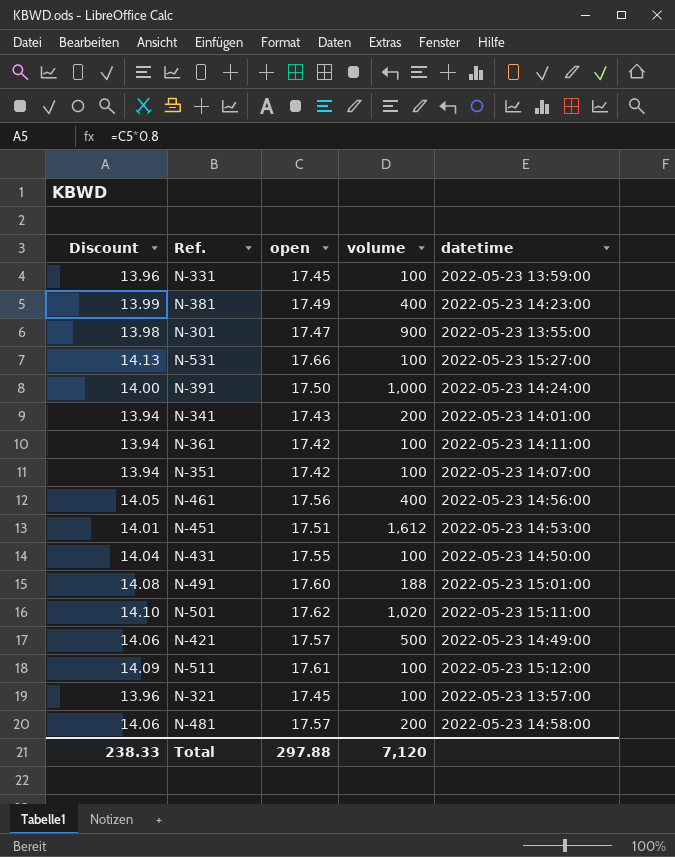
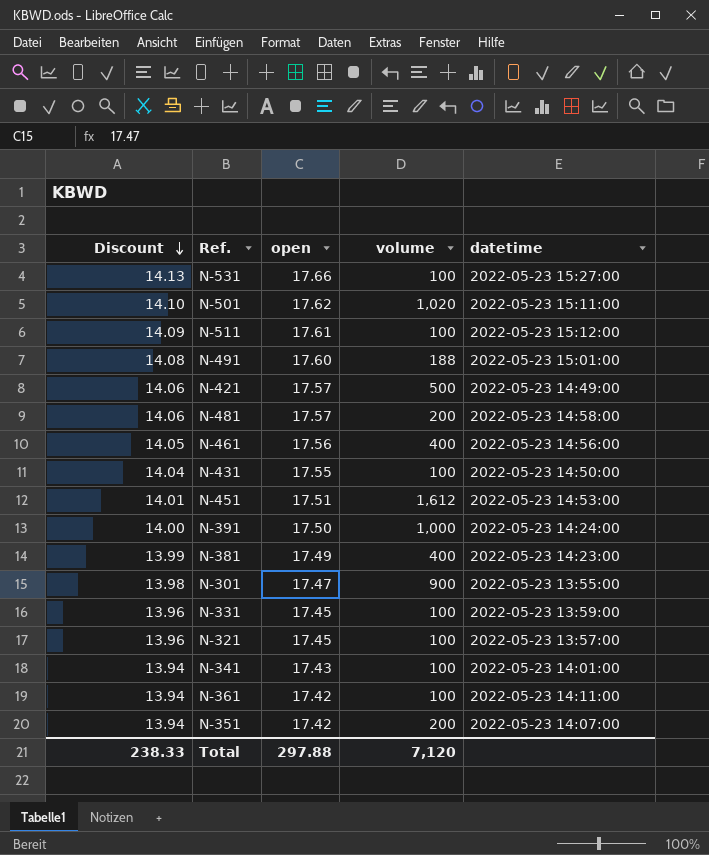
row order: none -> Discount descending
N-341 | volume: 200 -> 100
N-351 | volume: 100 -> 200

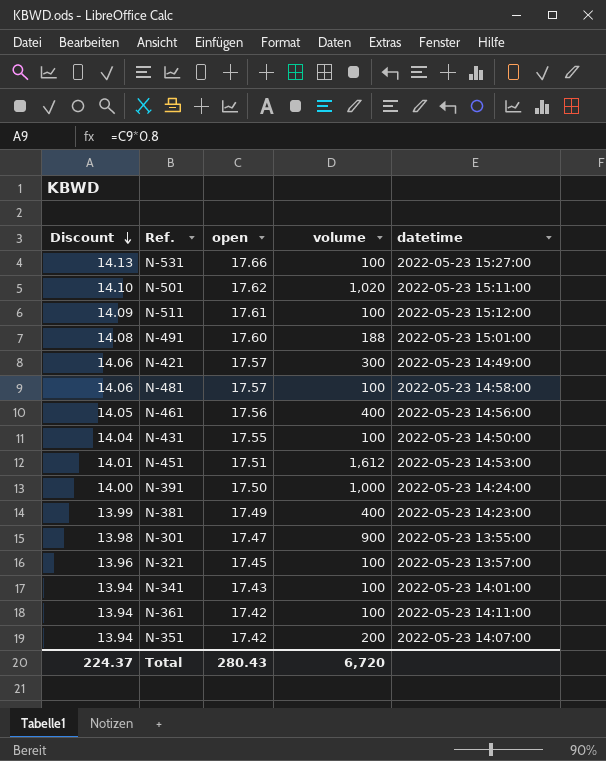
row N-331: 13.96 | 17.45 | 100 | 2022-05-23 13:59:00 -> none
N-421 | volume: 500 -> 300
N-481 | volume: 200 -> 100
Total | Discount: 238.33 -> 224.37
Total | open: 297.88 -> 280.43
Total | volume: 7,120 -> 6,720

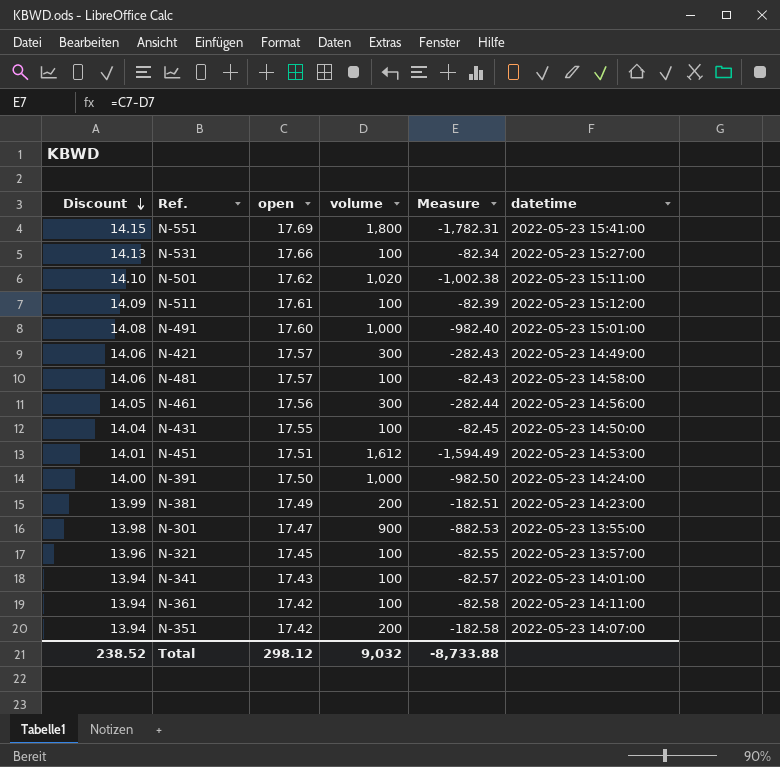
column Measure | formula: none -> [open] - [volume]
row N-551: none -> 14.15 | 17.69 | 1,800 | -1,782.31 | 2022-05-23 15:41:00
N-491 | volume: 188 -> 1,000
N-461 | volume: 400 -> 300
N-381 | volume: 400 -> 200
Total | Discount: 224.37 -> 238.52
Total | open: 280.43 -> 298.12
Total | volume: 6,720 -> 9,032

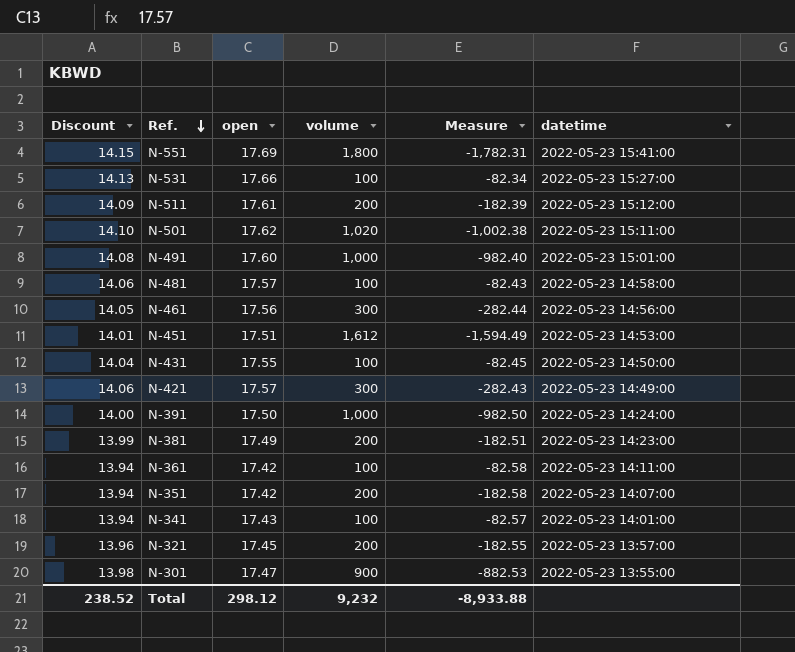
row order: Discount descending -> Ref. descending
N-511 | volume: 100 -> 200
N-511 | Measure: -82.39 -> -182.39
N-321 | volume: 100 -> 200
N-321 | Measure: -82.55 -> -182.55
Total | volume: 9,032 -> 9,232
Total | Measure: -8,733.88 -> -8,933.88

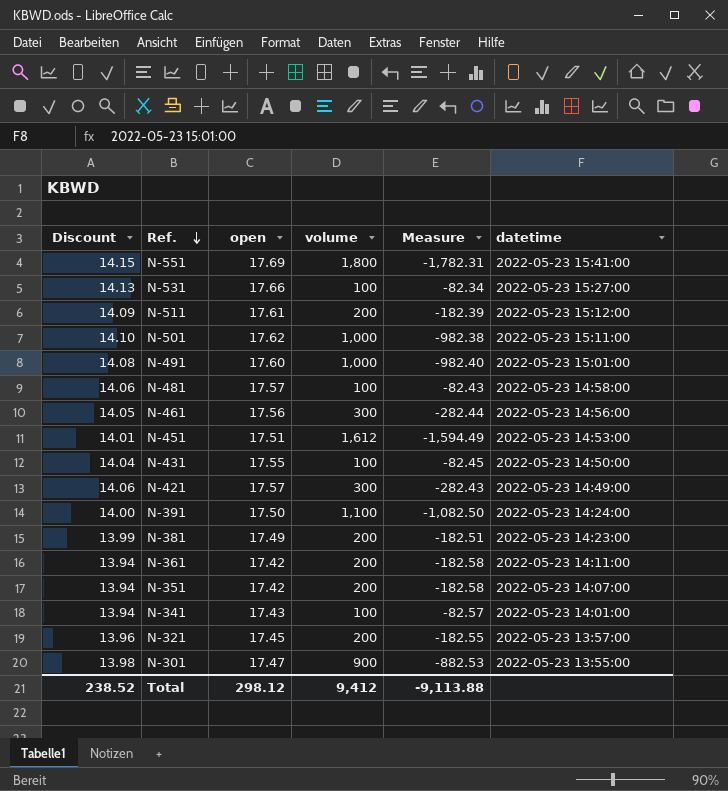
N-501 | volume: 1,020 -> 1,000
N-501 | Measure: -1,002.38 -> -982.38
N-391 | volume: 1,000 -> 1,100
N-391 | Measure: -982.50 -> -1,082.50
N-361 | volume: 100 -> 200
N-361 | Measure: -82.58 -> -182.58
Total | volume: 9,232 -> 9,412
Total | Measure: -8,933.88 -> -9,113.88

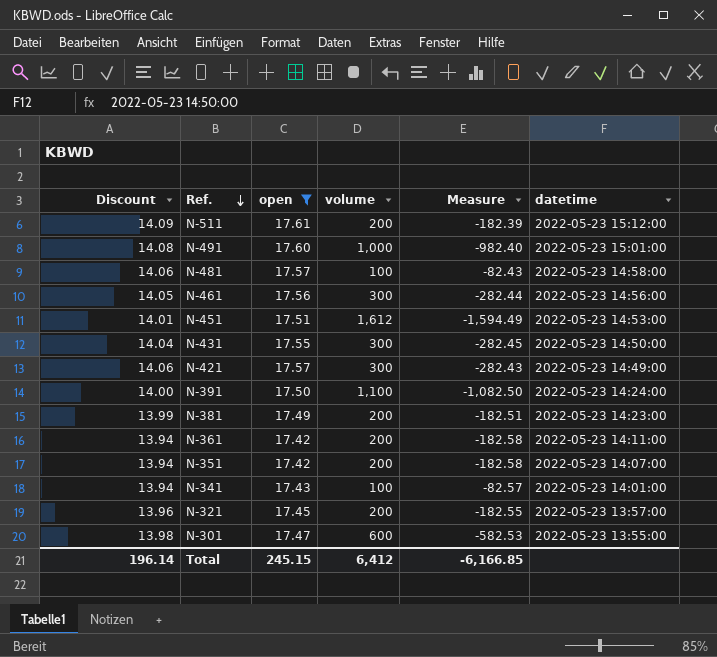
filter: none -> open <= 17.61
N-431 | volume: 100 -> 300
N-431 | Measure: -82.45 -> -282.45
N-301 | volume: 900 -> 600
N-301 | Measure: -882.53 -> -582.53
Total | Discount: 238.52 -> 196.14
Total | open: 298.12 -> 245.15
Total | volume: 9,412 -> 6,412
Total | Measure: -9,113.88 -> -6,166.85

